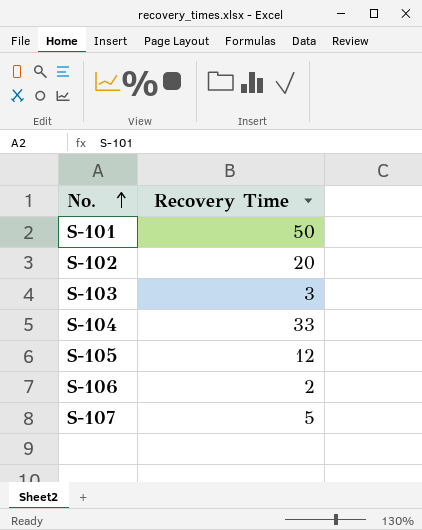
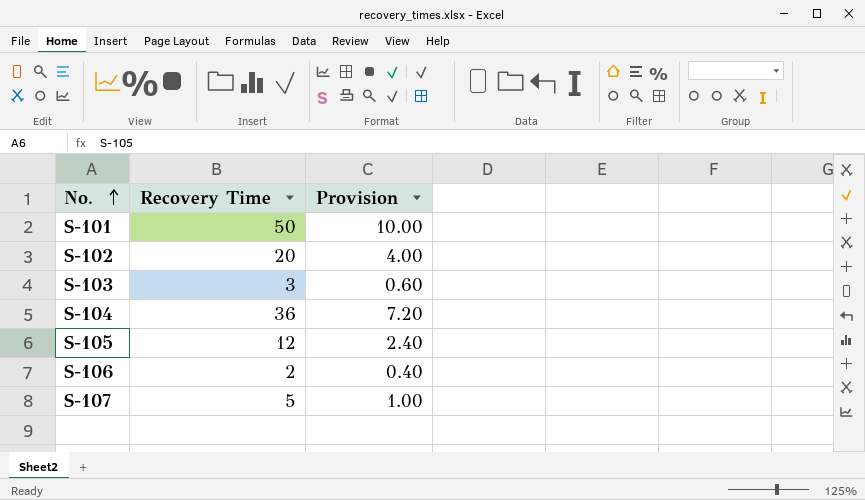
column Provision | formula: none -> [Recovery Time] * 0.2
S-104 | Recovery Time: 33 -> 36

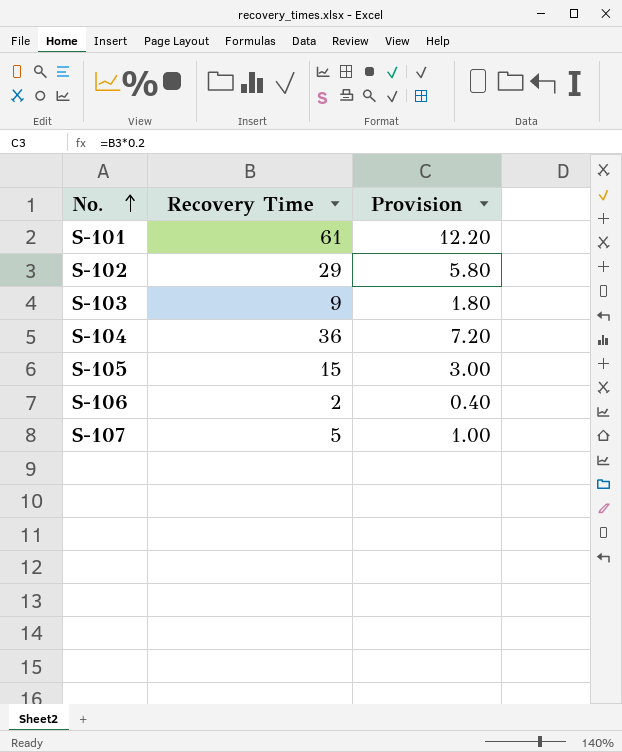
S-101 | Recovery Time: 50 -> 61
S-101 | Provision: 10.00 -> 12.20
S-102 | Recovery Time: 20 -> 29
S-102 | Provision: 4.00 -> 5.80
S-103 | Recovery Time: 3 -> 9
S-103 | Provision: 0.60 -> 1.80
S-105 | Recovery Time: 12 -> 15
S-105 | Provision: 2.40 -> 3.00

